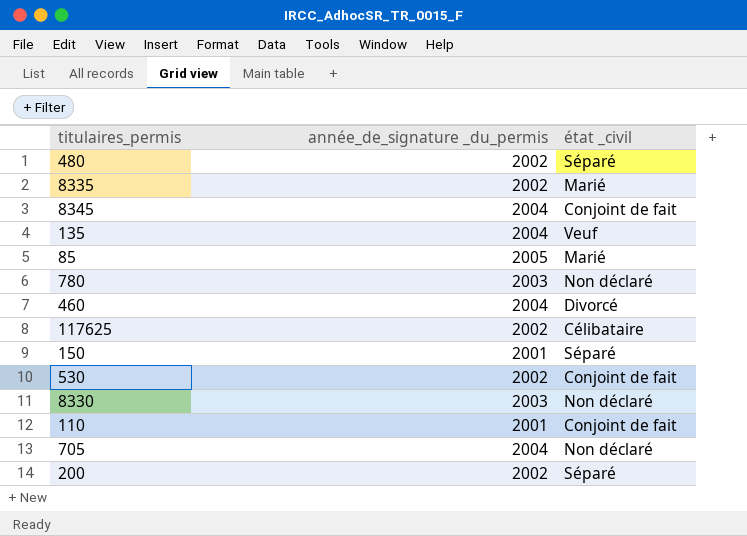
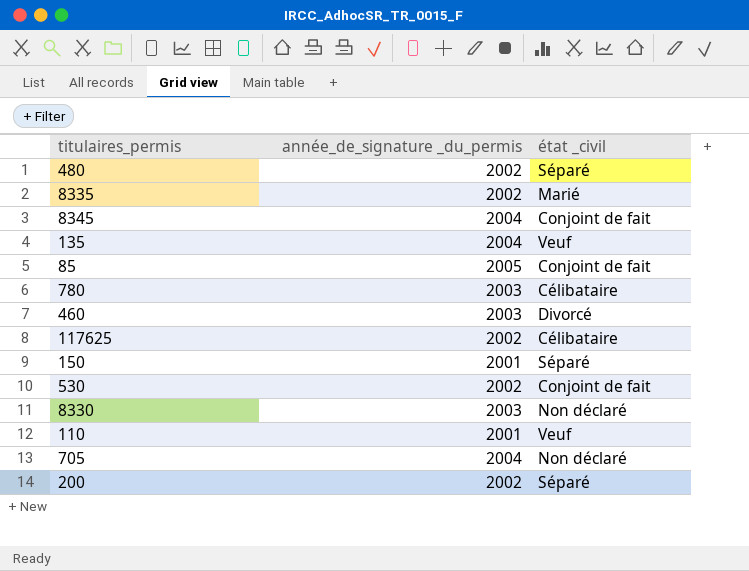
85 | état _civil: Marié -> Conjoint de fait
780 | état _civil: Non déclaré -> Célibataire
460 | année_de_signature _du_permis: 2004 -> 2003
110 | état _civil: Conjoint de fait -> Veuf

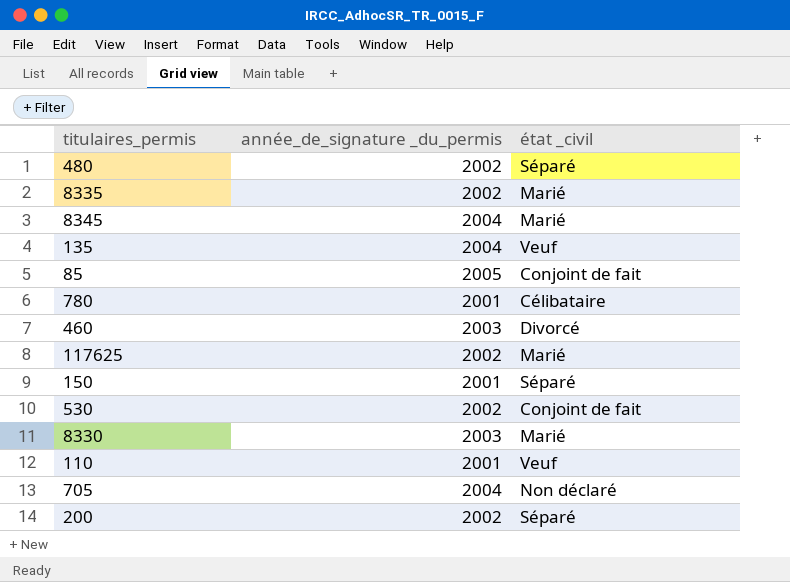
8345 | état _civil: Conjoint de fait -> Marié
780 | année_de_signature _du_permis: 2003 -> 2001
117625 | état _civil: Célibataire -> Marié
8330 | état _civil: Non déclaré -> Marié

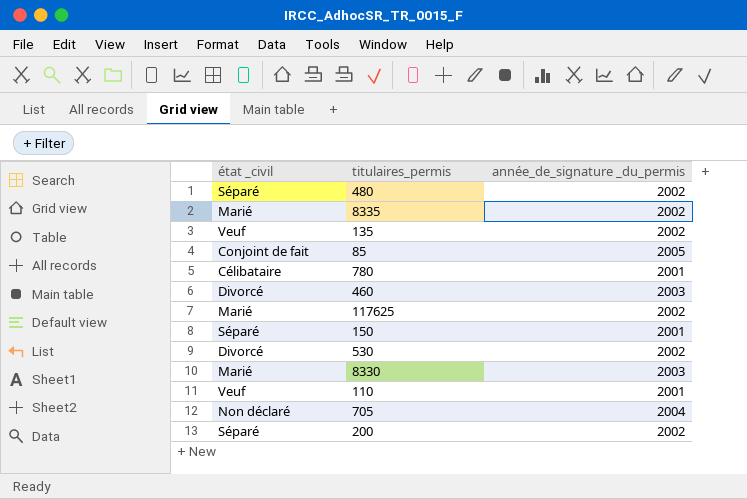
column état _civil | position: 3 -> 1
row 8345: 2004 | Marié -> none
135 | année_de_signature _du_permis: 2004 -> 2002
530 | état _civil: Conjoint de fait -> Divorcé

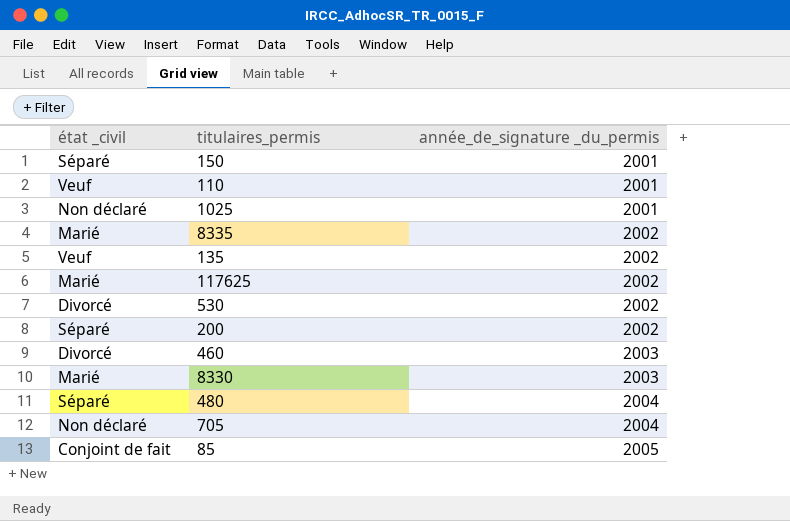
row order: none -> année_de_signature _du_permis ascending
row 780: Célibataire | 2001 -> none
row 1025: none -> Non déclaré | 2001
480 | année_de_signature _du_permis: 2002 -> 2004

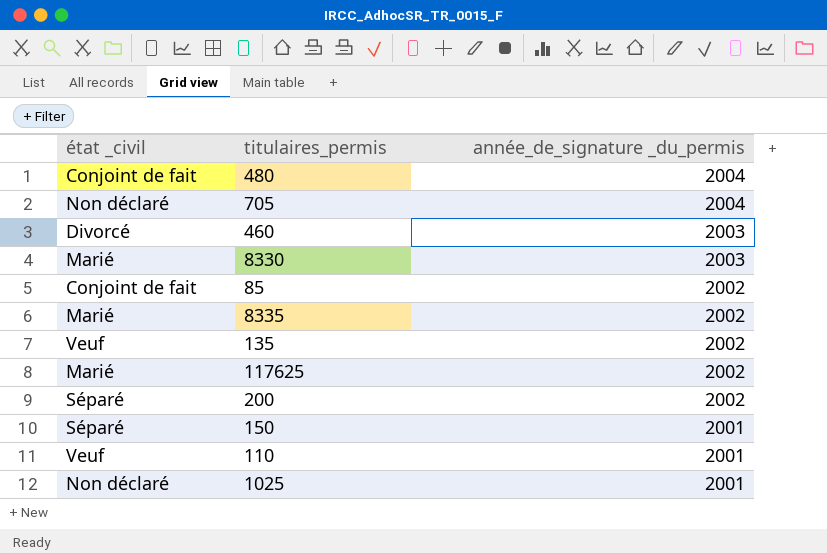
row order: année_de_signature _du_permis ascending -> année_de_signature _du_permis descending
row 530: Divorcé | 2002 -> none
480 | état _civil: Séparé -> Conjoint de fait
85 | année_de_signature _du_permis: 2005 -> 2002

